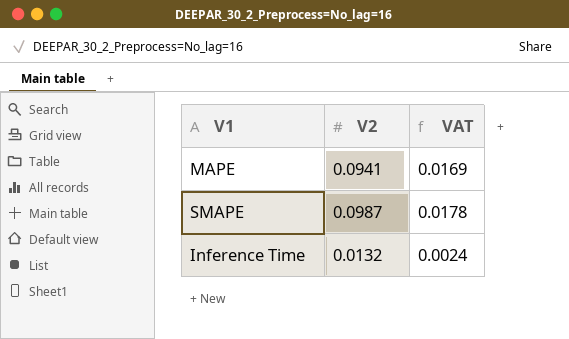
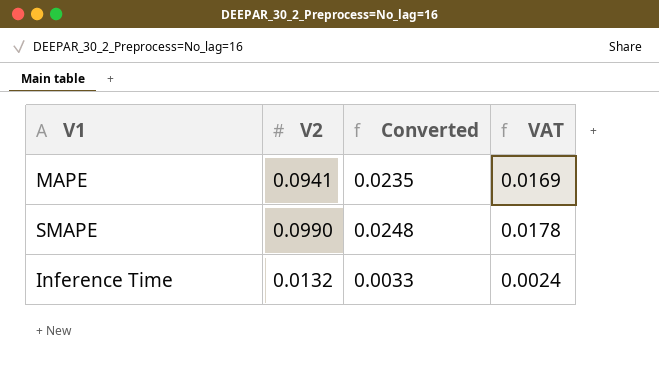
column Converted | formula: none -> [V2] * 0.25
SMAPE | V2: 0.0987 -> 0.0990

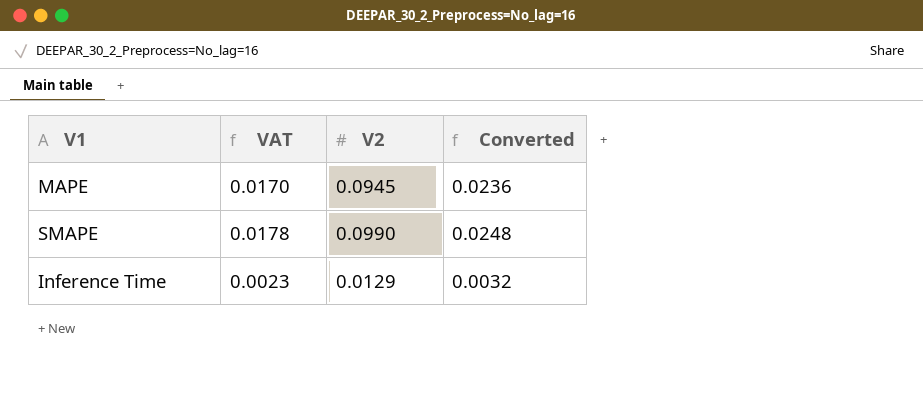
column VAT | position: 4 -> 2
MAPE | VAT: 0.0169 -> 0.0170
MAPE | V2: 0.0941 -> 0.0945
MAPE | Converted: 0.0235 -> 0.0236
Inference Time | VAT: 0.0024 -> 0.0023
Inference Time | V2: 0.0132 -> 0.0129
Inference Time | Converted: 0.0033 -> 0.0032

